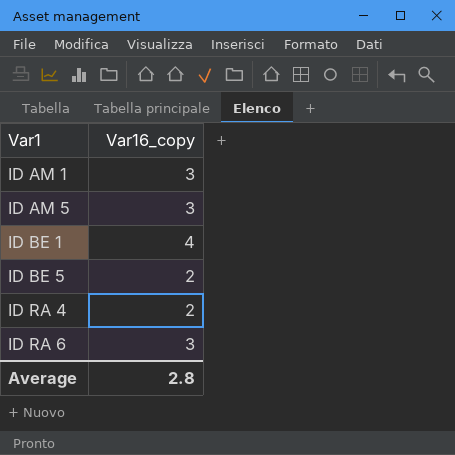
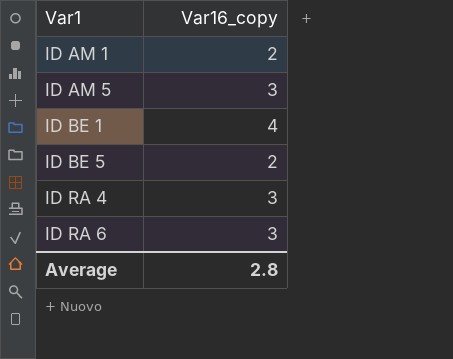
ID AM 1 | Var16_copy: 3 -> 2
ID RA 4 | Var16_copy: 2 -> 3

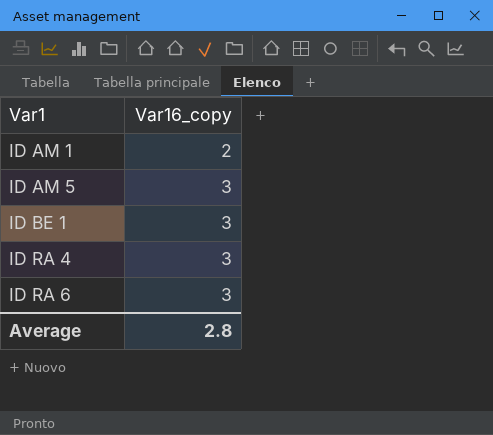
row ID BE 5: 2 -> none
ID BE 1 | Var16_copy: 4 -> 3

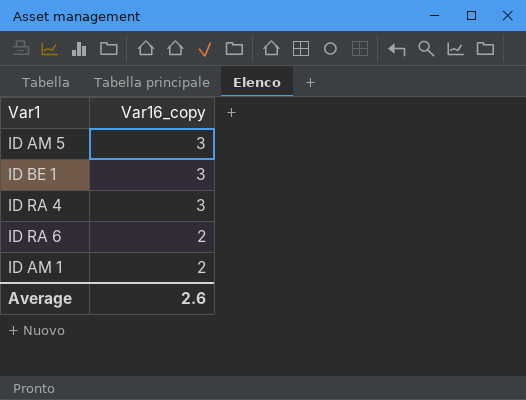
row order: Var1 ascending -> Var16_copy descending
ID RA 6 | Var16_copy: 3 -> 2
Average | Var16_copy: 2.8 -> 2.6

